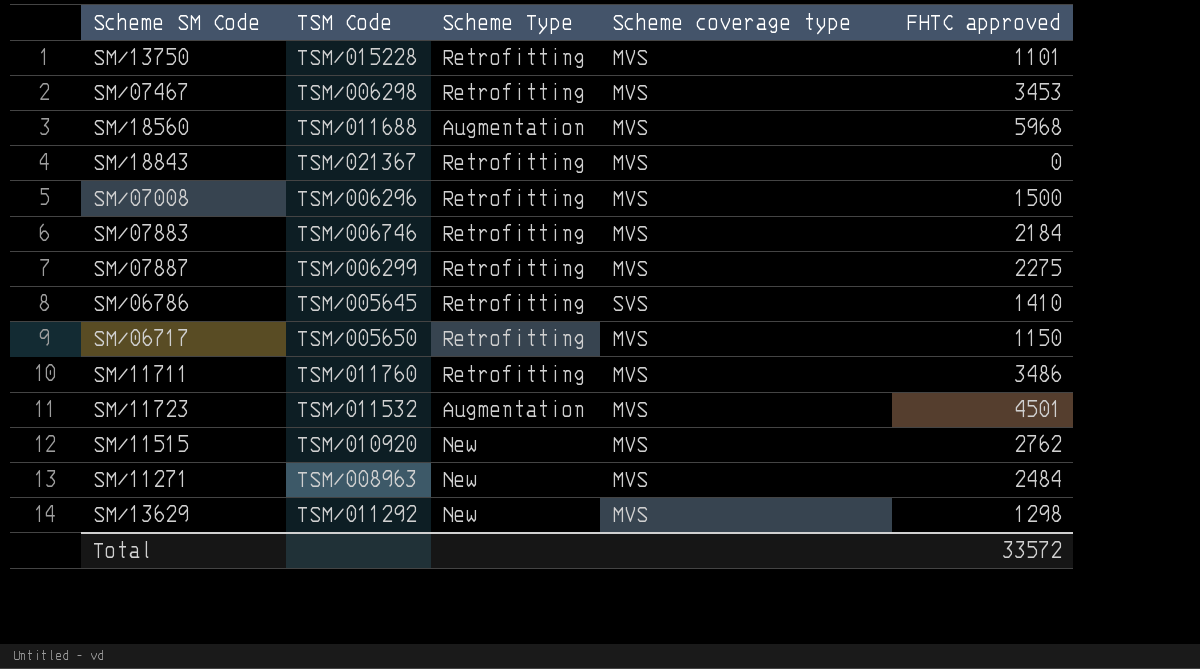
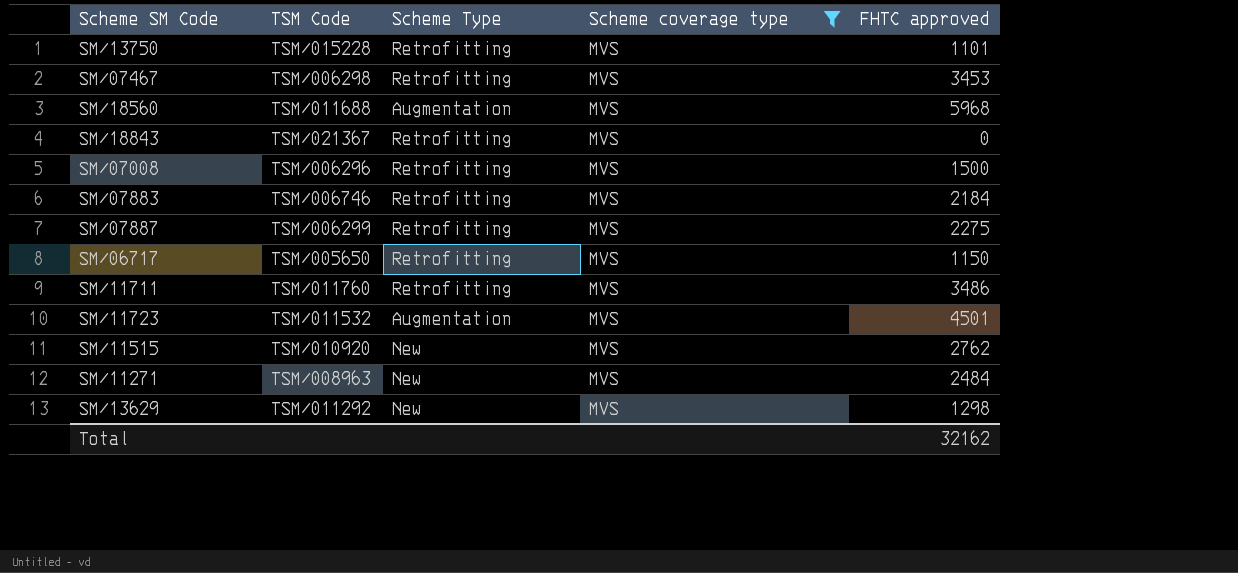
filter: none -> Scheme coverage type = MVS
Total | FHTC approved: 33572 -> 32162

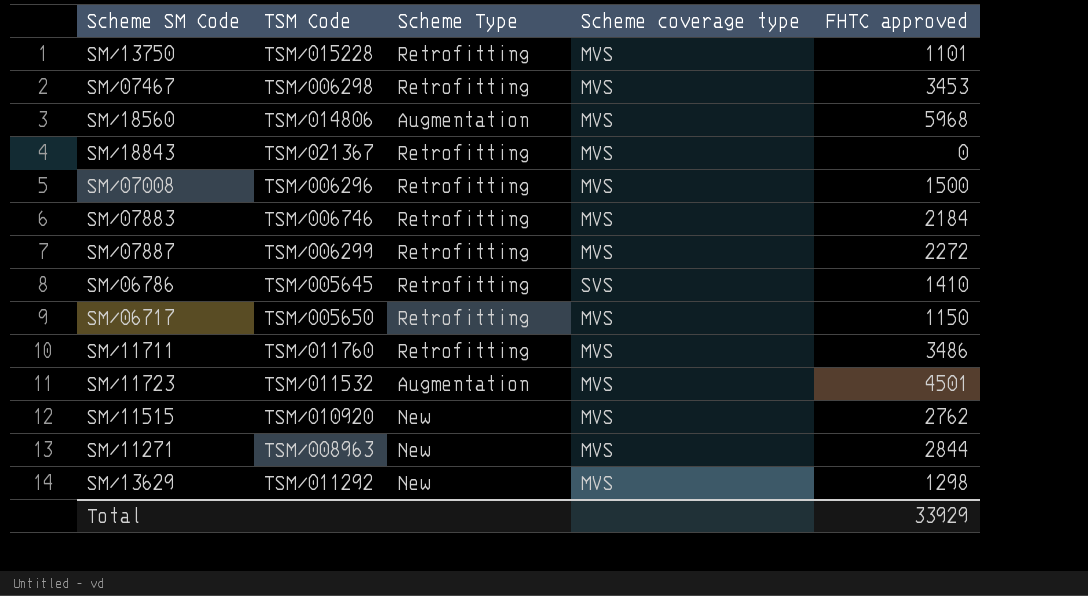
filter: Scheme coverage type = MVS -> none
SM/18560 | TSM Code: TSM/011688 -> TSM/014806
SM/07887 | FHTC approved: 2275 -> 2272
SM/11271 | FHTC approved: 2484 -> 2844
Total | FHTC approved: 32162 -> 33929

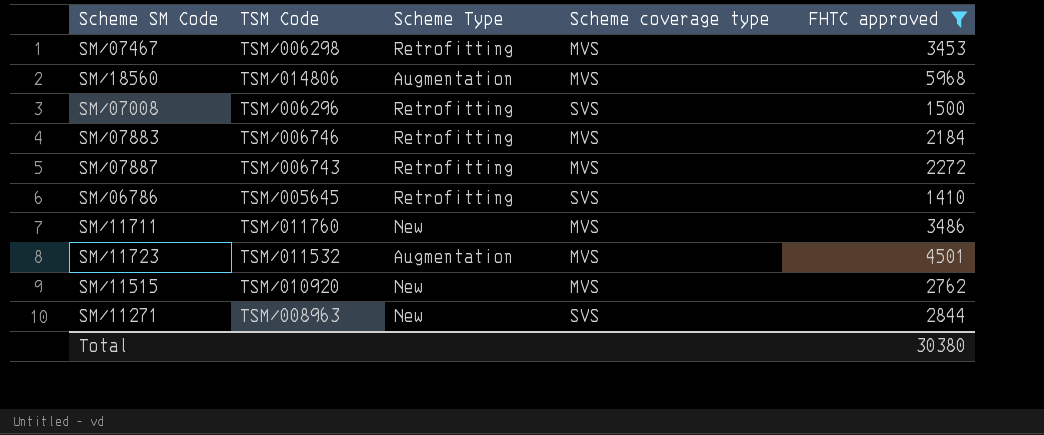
filter: none -> FHTC approved >= 1410
SM/07008 | Scheme coverage type: MVS -> SVS
SM/07887 | TSM Code: TSM/006299 -> TSM/006743
SM/11711 | Scheme Type: Retrofitting -> New
SM/11271 | Scheme coverage type: MVS -> SVS
Total | FHTC approved: 33929 -> 30380

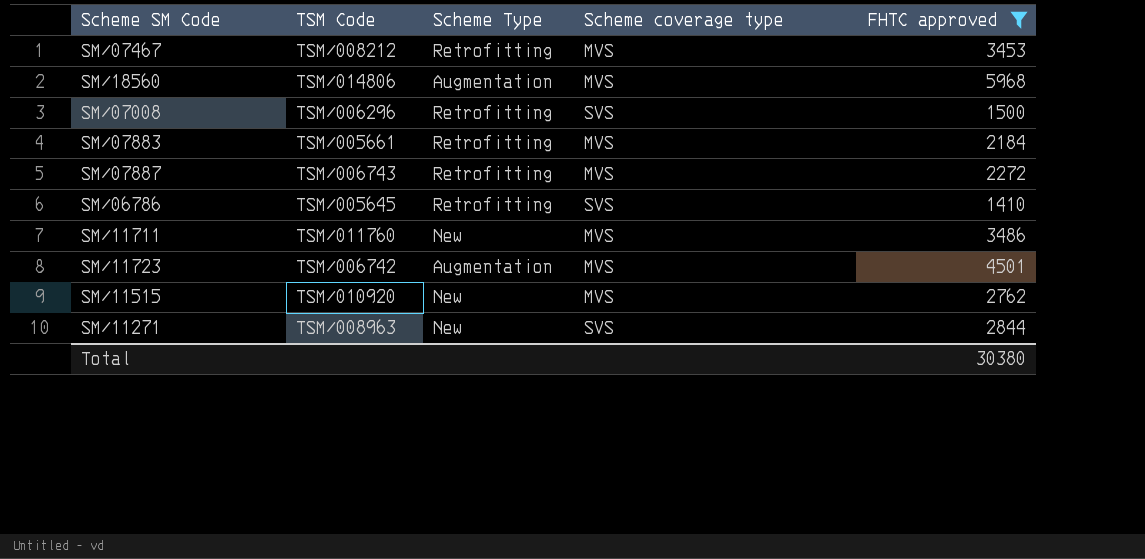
SM/07467 | TSM Code: TSM/006298 -> TSM/008212
SM/07883 | TSM Code: TSM/006746 -> TSM/005661
SM/11723 | TSM Code: TSM/011532 -> TSM/006742

